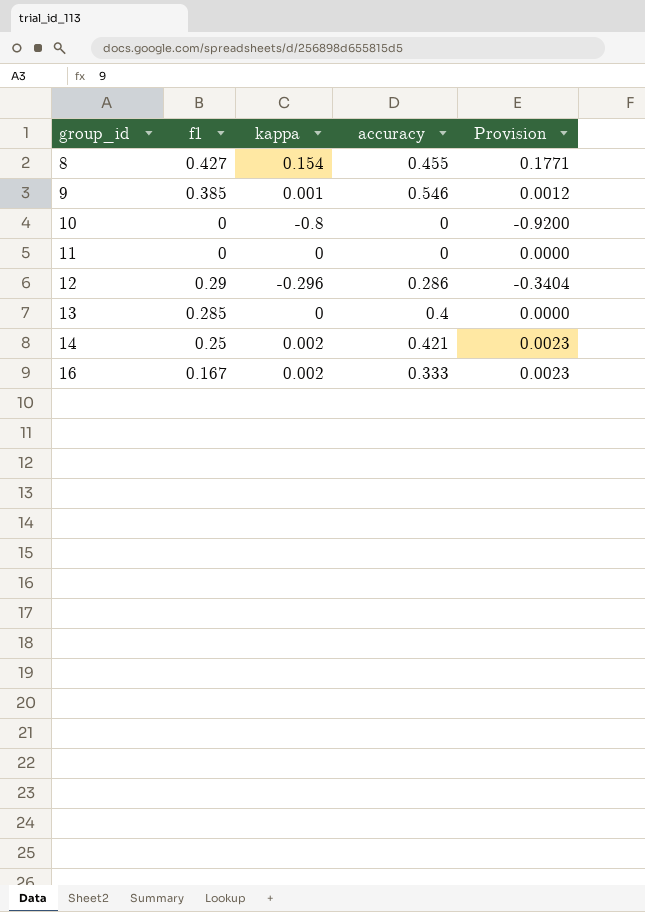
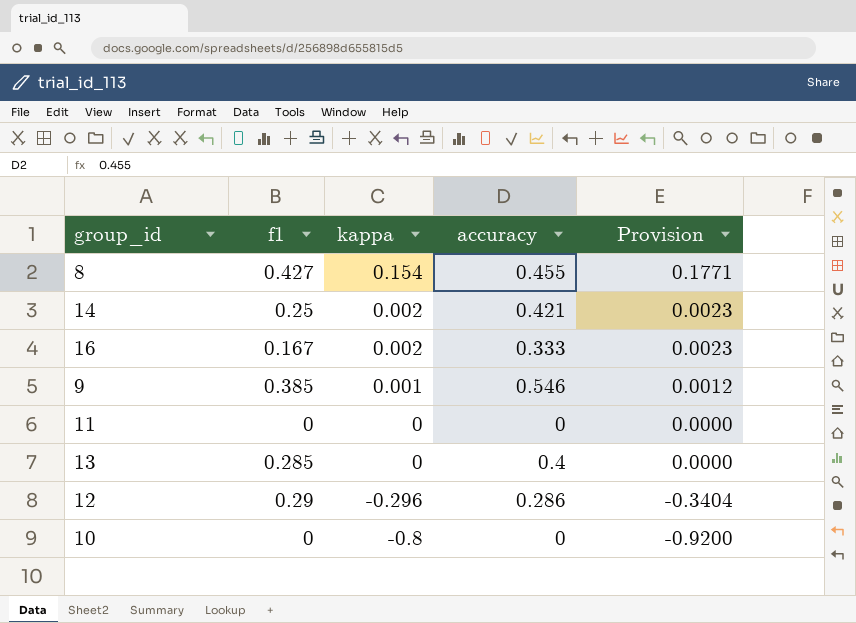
row order: group_id ascending -> kappa descending

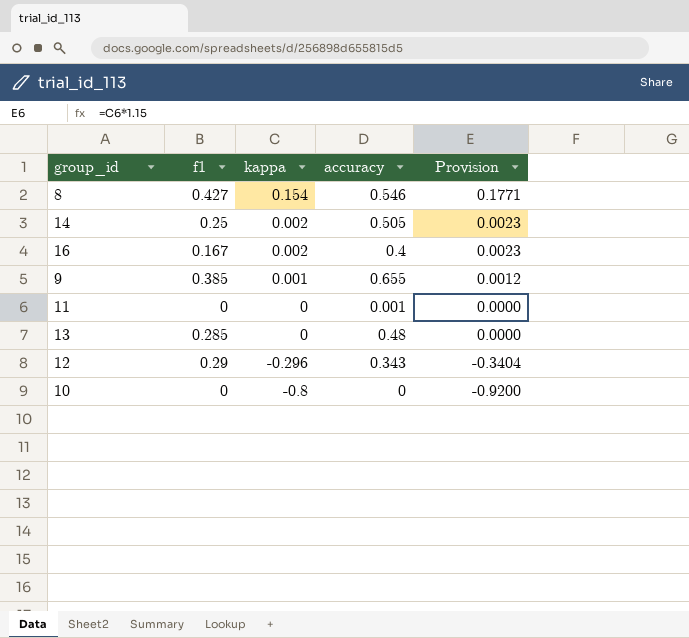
8 | accuracy: 0.455 -> 0.546
14 | accuracy: 0.421 -> 0.505
16 | accuracy: 0.333 -> 0.4
9 | accuracy: 0.546 -> 0.655
11 | accuracy: 0 -> 0.001
13 | accuracy: 0.4 -> 0.48
12 | accuracy: 0.286 -> 0.343

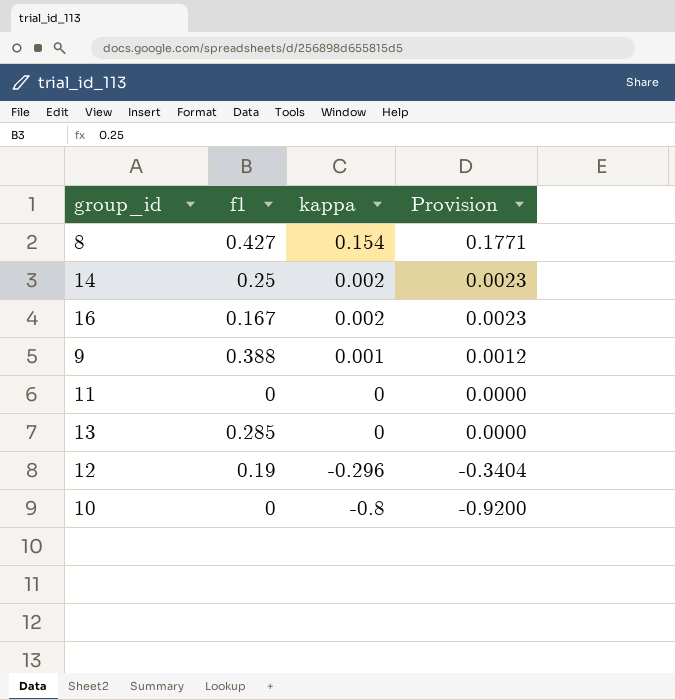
column accuracy | position: 4 -> none
9 | f1: 0.385 -> 0.388
12 | f1: 0.29 -> 0.19

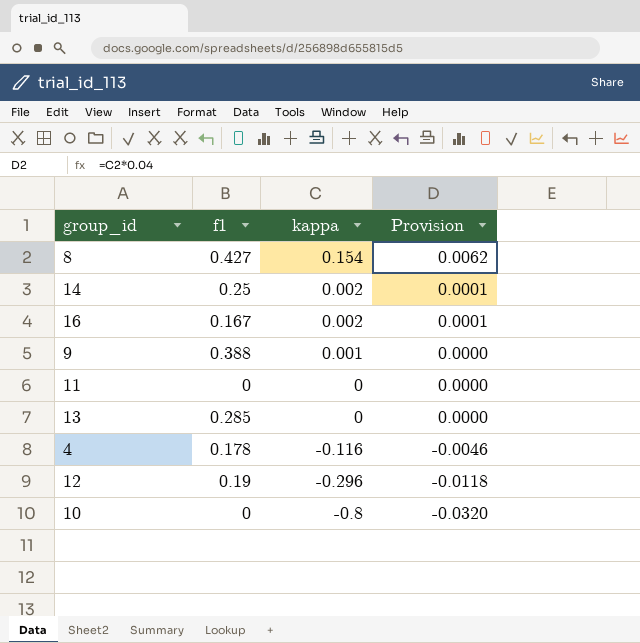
column Provision | formula: [kappa] * 1.15 -> [kappa] * 0.04
row 4: none -> 0.178 | -0.116 | -0.0046

